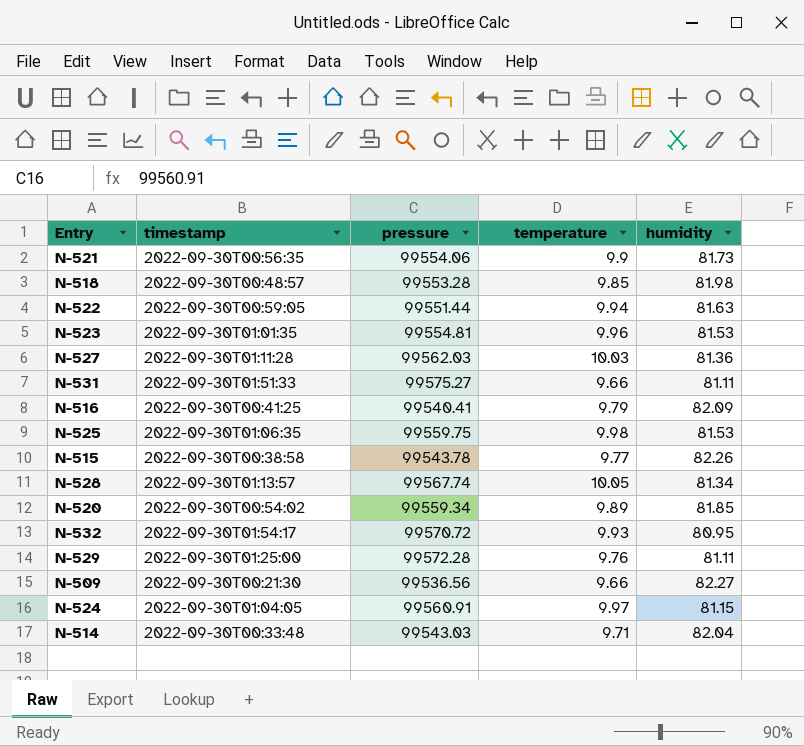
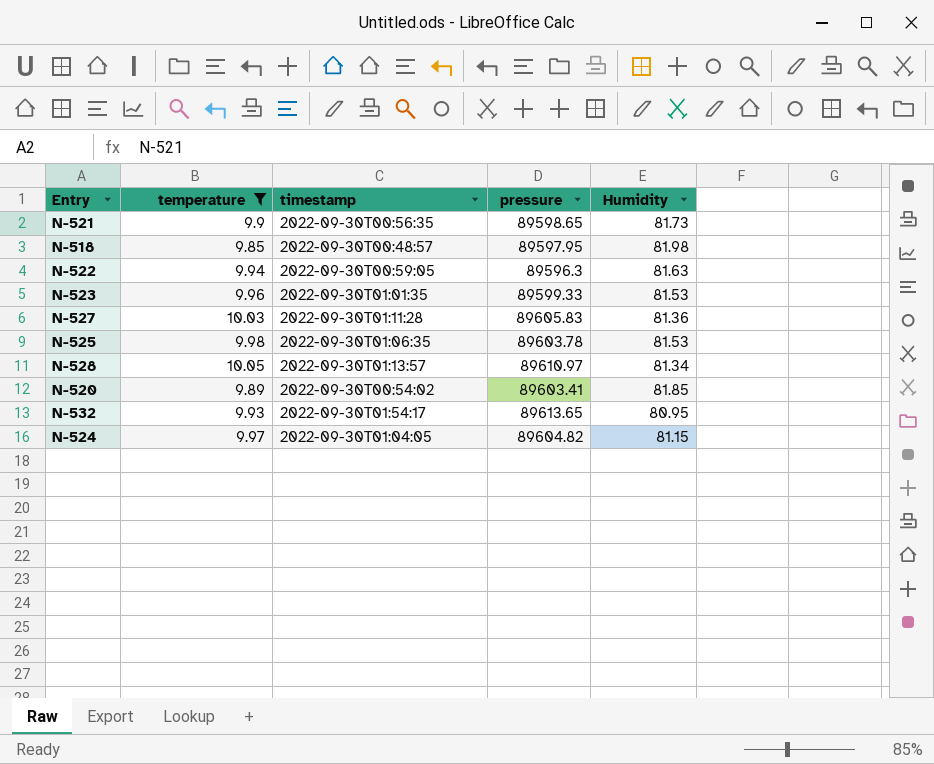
filter: none -> temperature >= 9.85
column temperature | position: 4 -> 2
column name: humidity -> Humidity
N-521 | pressure: 99554.06 -> 89598.65
N-518 | pressure: 99553.28 -> 89597.95
N-522 | pressure: 99551.44 -> 89596.3
N-523 | pressure: 99554.81 -> 89599.33
N-527 | pressure: 99562.03 -> 89605.83
N-525 | pressure: 99559.75 -> 89603.78
N-528 | pressure: 99567.74 -> 89610.97
N-520 | pressure: 99559.34 -> 89603.41
N-532 | pressure: 99570.72 -> 89613.65
N-524 | pressure: 99560.91 -> 89604.82

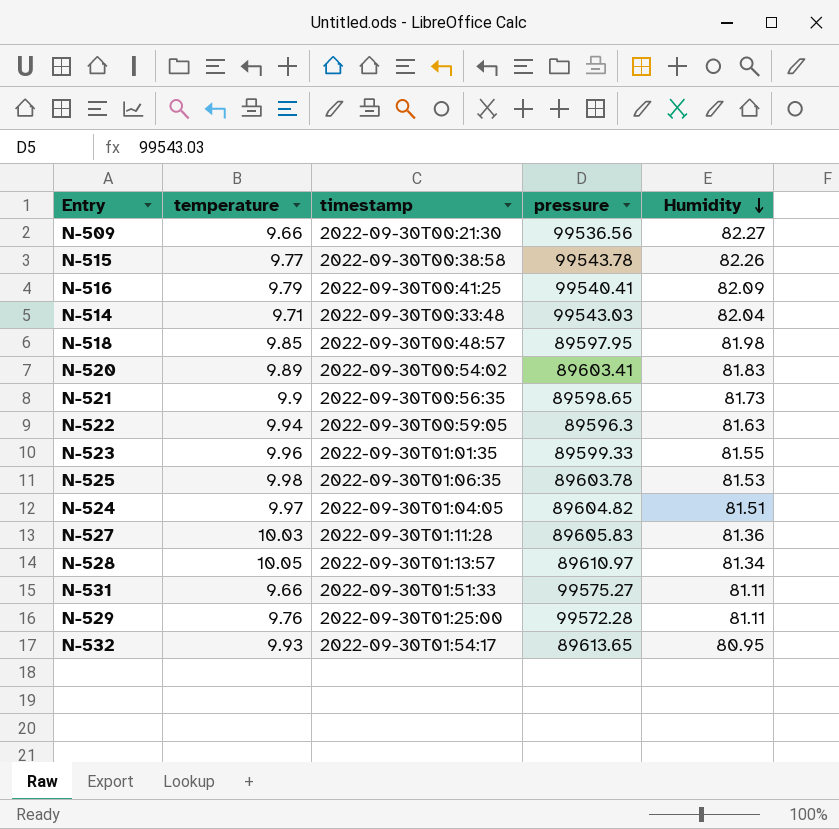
filter: temperature >= 9.85 -> none
row order: none -> Humidity descending
N-520 | Humidity: 81.85 -> 81.83
N-523 | Humidity: 81.53 -> 81.55
N-524 | Humidity: 81.15 -> 81.51

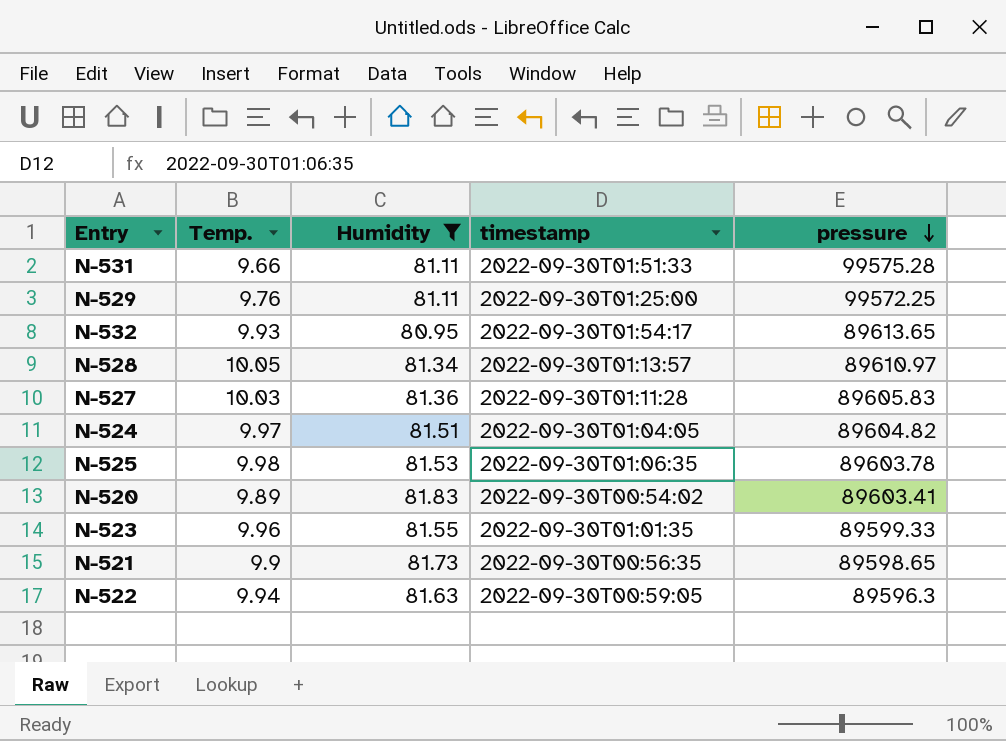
filter: none -> Humidity <= 81.83
row order: Humidity descending -> pressure descending
column name: temperature -> Temp.
column Humidity | position: 5 -> 3
N-531 | pressure: 99575.27 -> 99575.28
N-529 | pressure: 99572.28 -> 99572.25

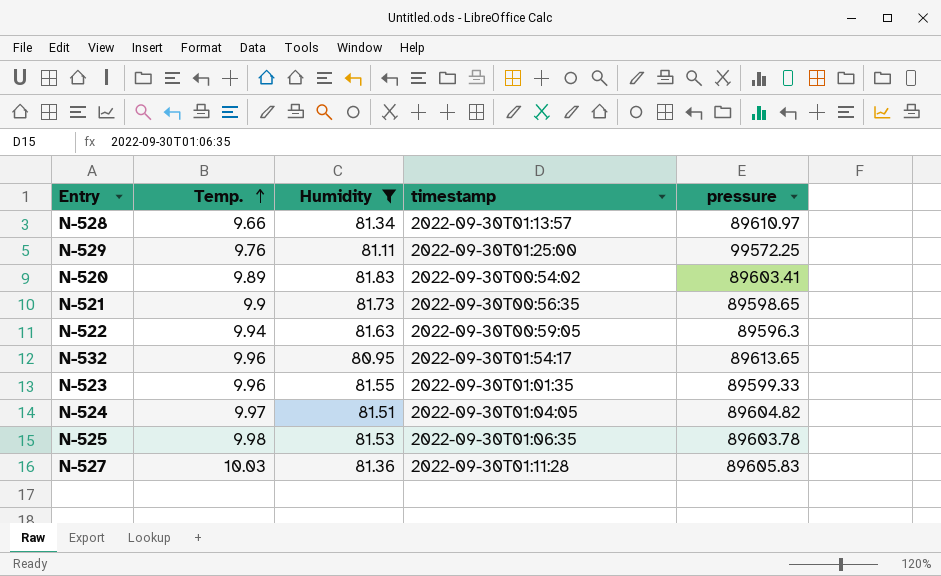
row order: pressure descending -> Temp. ascending
row N-531: 9.66 | 81.11 | 2022-09-30T01:51:33 | 99575.28 -> none
N-528 | Temp.: 10.05 -> 9.66
N-532 | Temp.: 9.93 -> 9.96

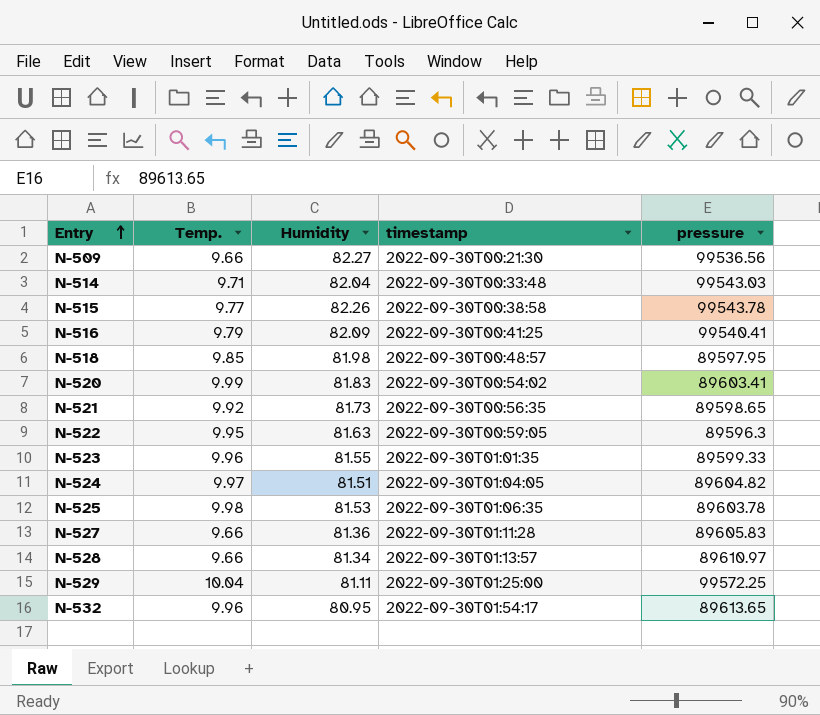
filter: Humidity <= 81.83 -> none
row order: Temp. ascending -> Entry ascending
N-520 | Temp.: 9.89 -> 9.99
N-521 | Temp.: 9.9 -> 9.92
N-522 | Temp.: 9.94 -> 9.95
N-527 | Temp.: 10.03 -> 9.66
N-529 | Temp.: 9.76 -> 10.04

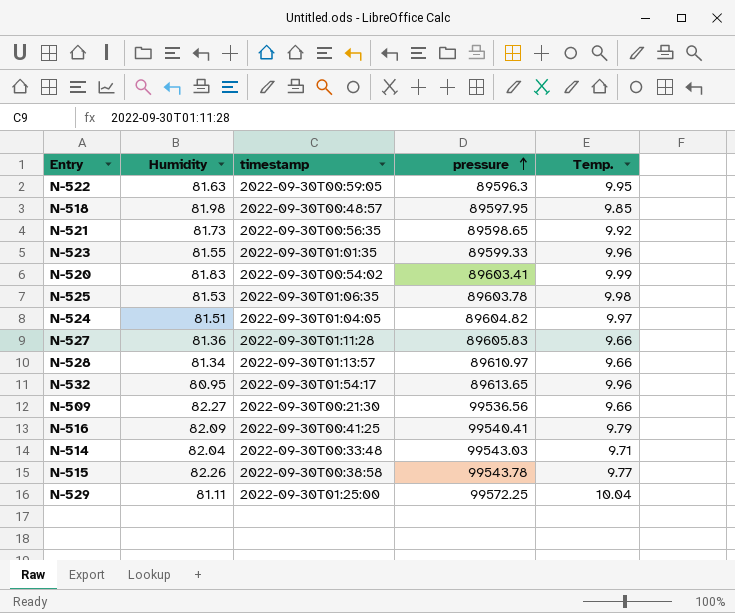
row order: Entry ascending -> pressure ascending
column Temp. | position: 2 -> 5

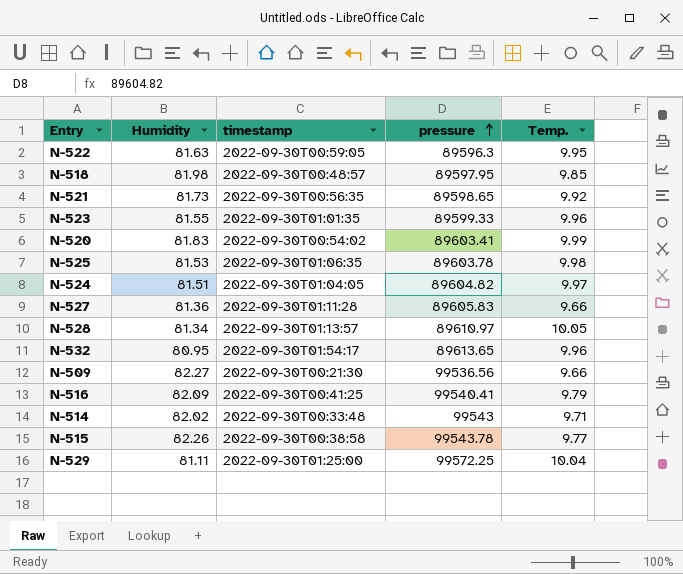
N-528 | Temp.: 9.66 -> 10.05
N-514 | Humidity: 82.04 -> 82.02
N-514 | pressure: 99543.03 -> 99543

